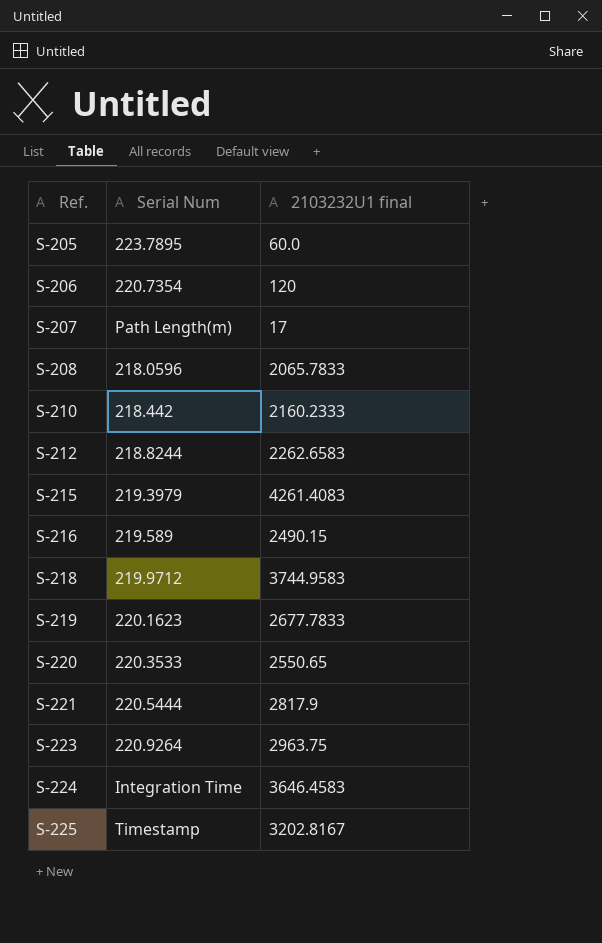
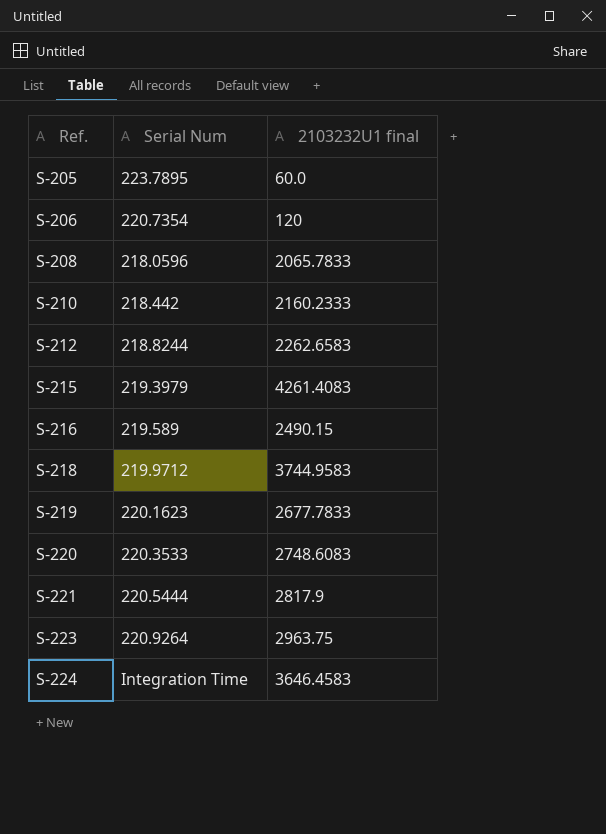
row S-207: Path Length(m) | 17 -> none
row S-225: Timestamp | 3202.8167 -> none
S-220 | 2103232U1 final: 2550.65 -> 2748.6083

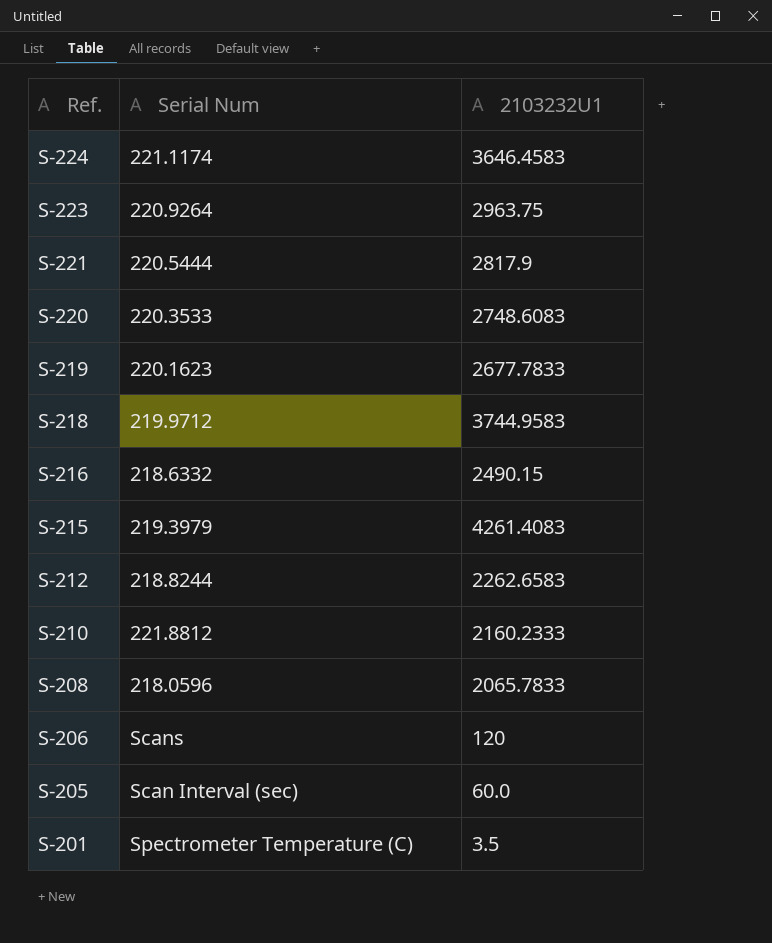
row order: Ref. ascending -> Ref. descending
column name: 2103232U1 final -> 2103232U1
S-224 | Serial Num: Integration Time -> 221.1174
S-216 | Serial Num: 219.589 -> 218.6332
S-210 | Serial Num: 218.442 -> 221.8812
S-206 | Serial Num: 220.7354 -> Scans
S-205 | Serial Num: 223.7895 -> Scan Interval (sec)
row S-201: none -> Spectrometer Temperature (C) | 3.5

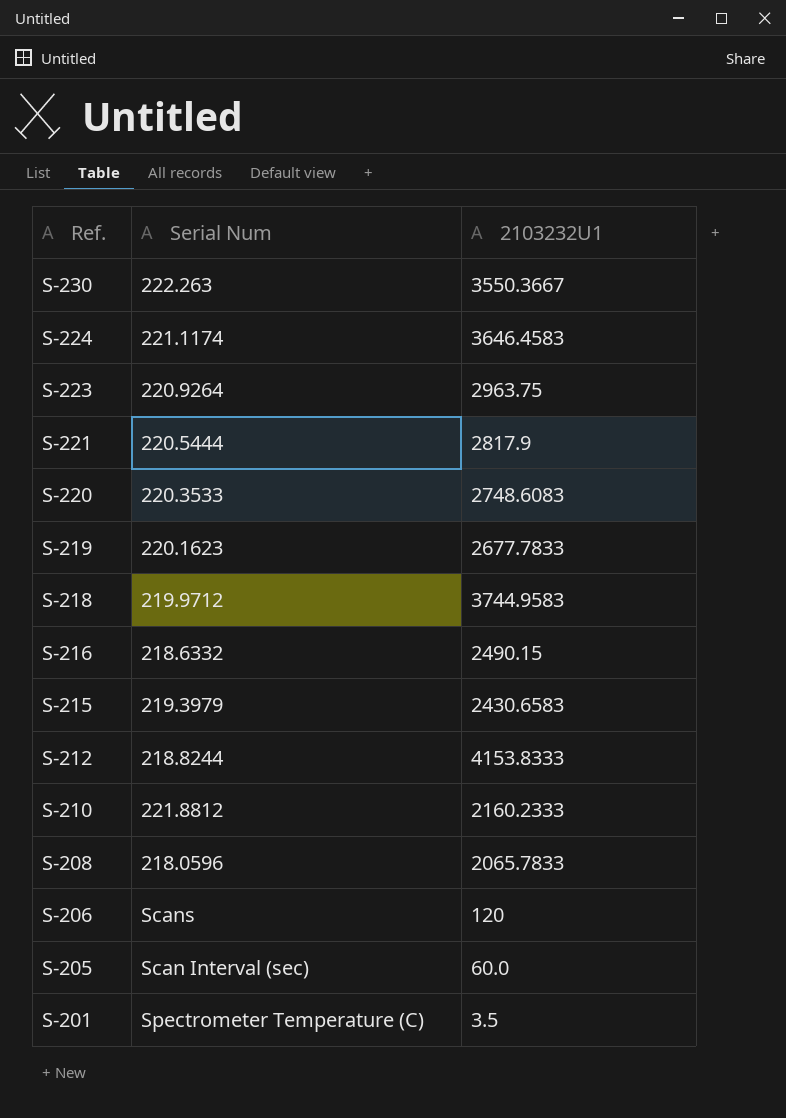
row S-230: none -> 222.263 | 3550.3667
S-215 | 2103232U1: 4261.4083 -> 2430.6583
S-212 | 2103232U1: 2262.6583 -> 4153.8333

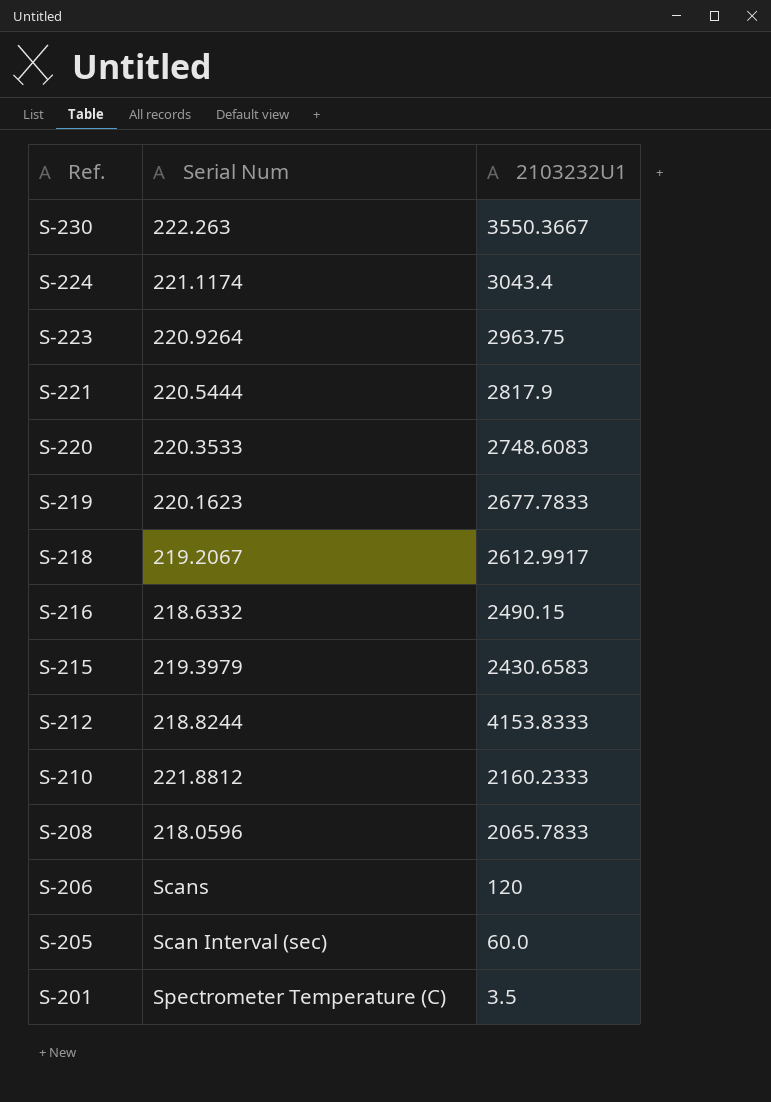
S-224 | 2103232U1: 3646.4583 -> 3043.4
S-218 | Serial Num: 219.9712 -> 219.2067
S-218 | 2103232U1: 3744.9583 -> 2612.9917

